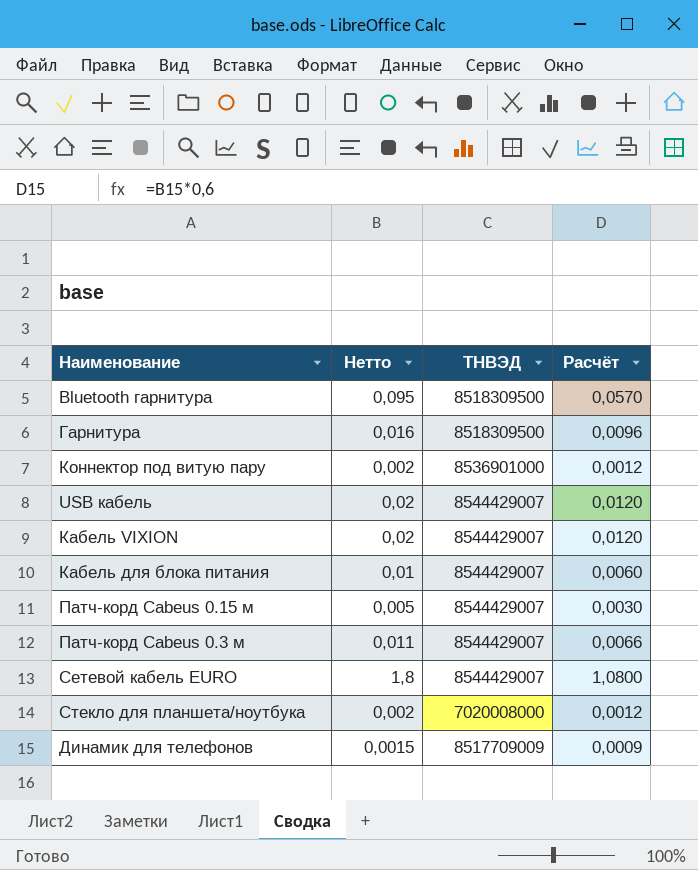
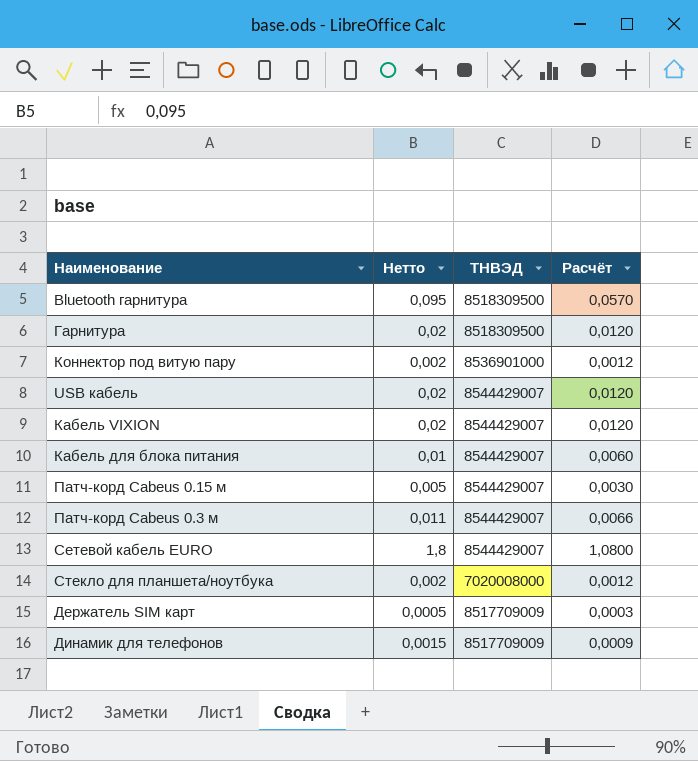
Гарнитура | Нетто: 0,016 -> 0,02
Гарнитура | Расчёт: 0,0096 -> 0,0120
row Держатель SIM карт: none -> 0,0005 | 8517709009 | 0,0003

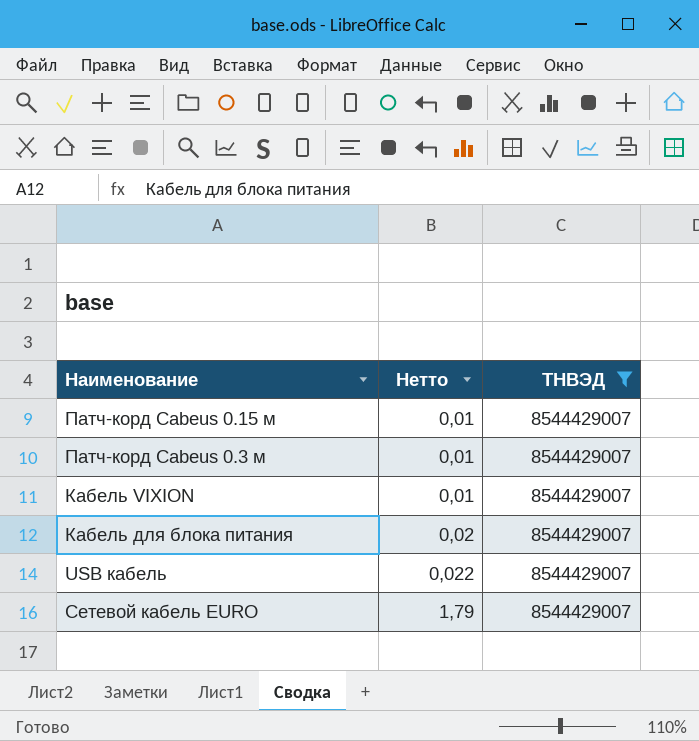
filter: none -> ТНВЭД = 8544429007
row order: none -> Нетто ascending
column Расчёт | formula: [Нетто] * 0,6 -> none
Патч-корд Cabeus 0.15 м | Нетто: 0,005 -> 0,01
Патч-корд Cabeus 0.3 м | Нетто: 0,011 -> 0,01
Кабель VIXION | Нетто: 0,02 -> 0,01
Кабель для блока питания | Нетто: 0,01 -> 0,02
USB кабель | Нетто: 0,02 -> 0,022
Сетевой кабель EURO | Нетто: 1,8 -> 1,79

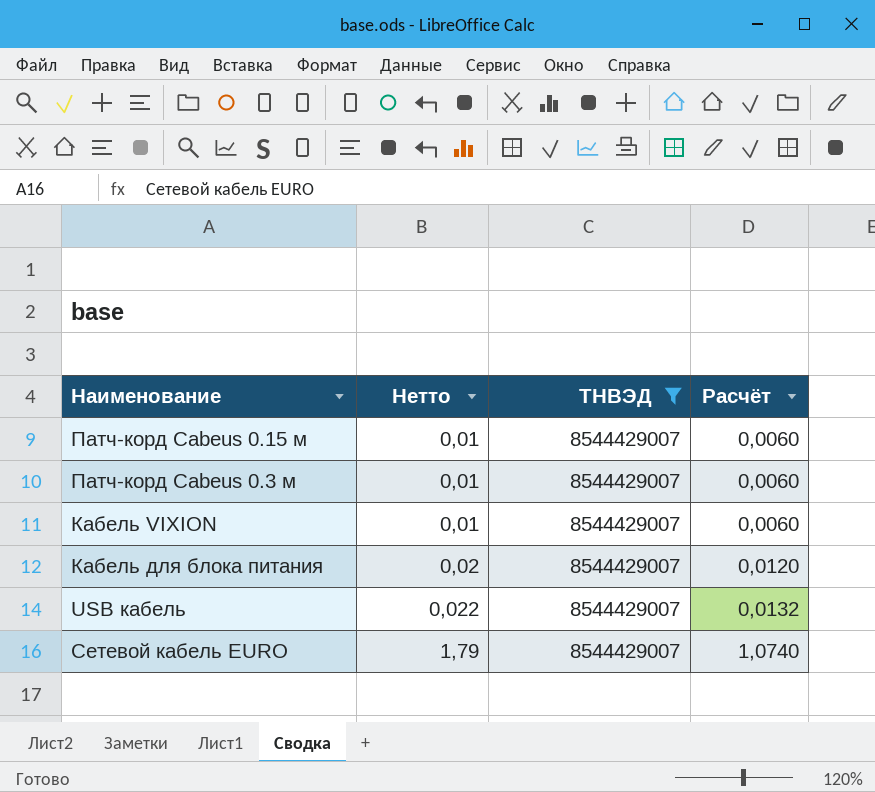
column Расчёт | formula: none -> [Нетто] * 0,6

